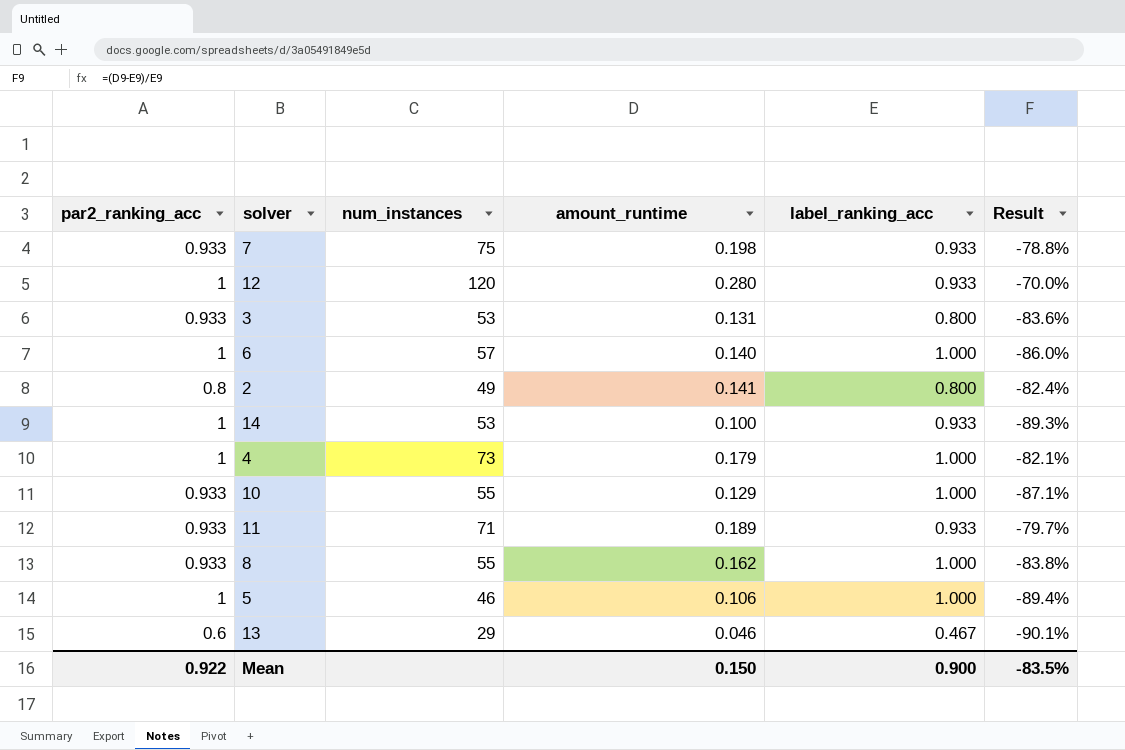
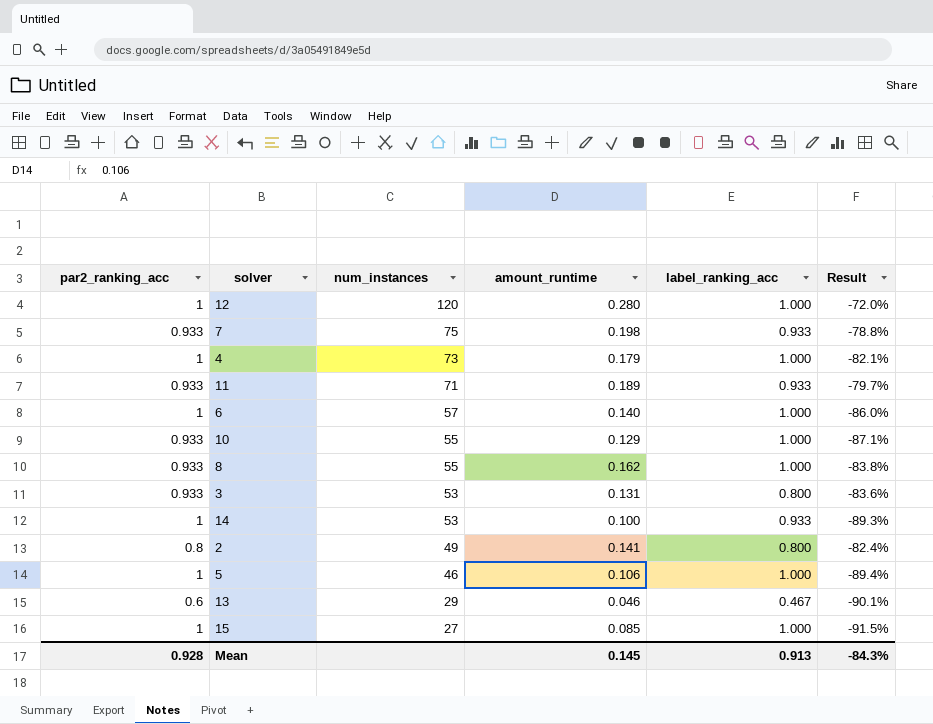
row order: none -> num_instances descending
12 | label_ranking_acc: 0.933 -> 1.000
12 | Result: -70.0% -> -72.0%
row 15: none -> 1 | 27 | 0.085 | 1.000 | -91.5%
Mean | par2_ranking_acc: 0.922 -> 0.928
Mean | amount_runtime: 0.150 -> 0.145
Mean | label_ranking_acc: 0.900 -> 0.913
Mean | Result: -83.5% -> -84.3%

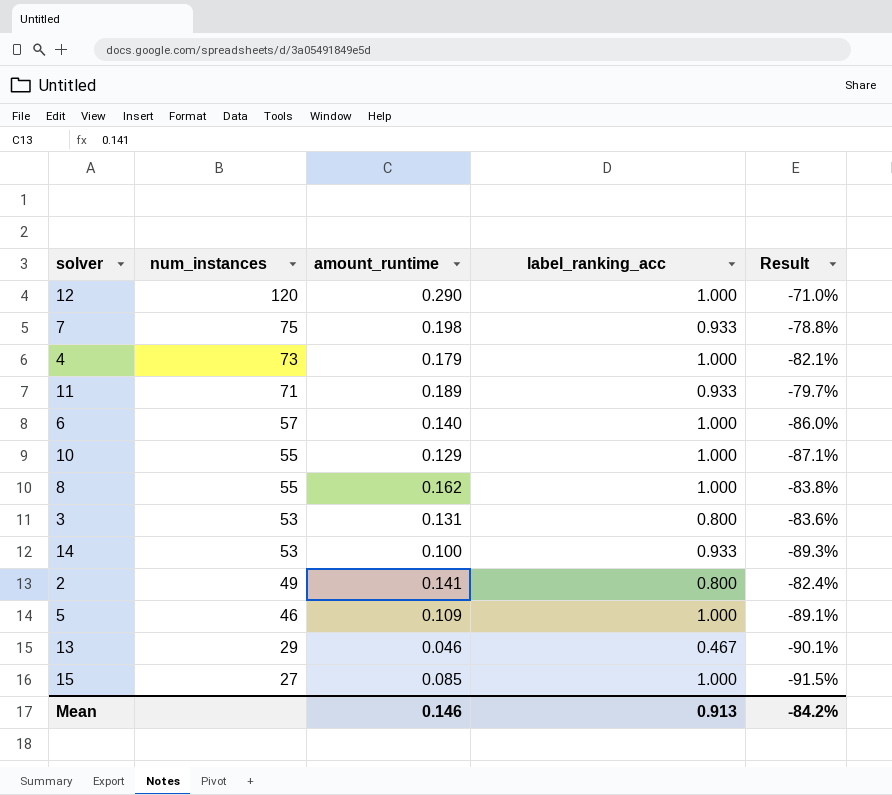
column par2_ranking_acc | position: 1 -> none
12 | amount_runtime: 0.280 -> 0.290
12 | Result: -72.0% -> -71.0%
5 | amount_runtime: 0.106 -> 0.109
5 | Result: -89.4% -> -89.1%
Mean | amount_runtime: 0.145 -> 0.146
Mean | Result: -84.3% -> -84.2%

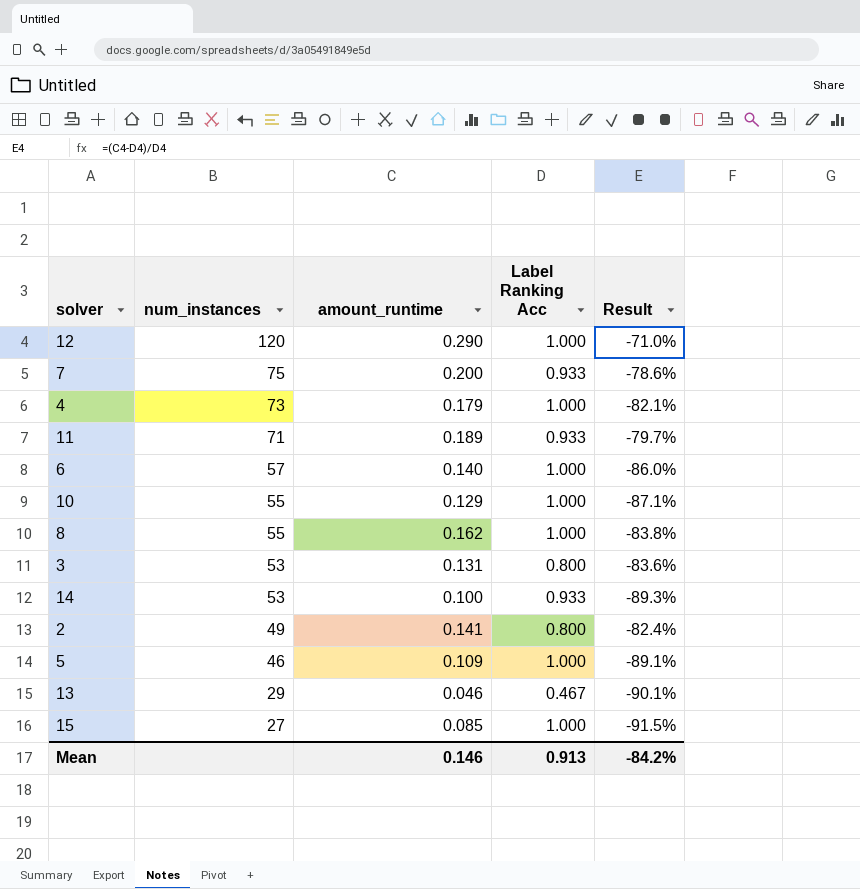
column name: label_ranking_acc -> Label Ranking Acc
7 | amount_runtime: 0.198 -> 0.200
7 | Result: -78.8% -> -78.6%

